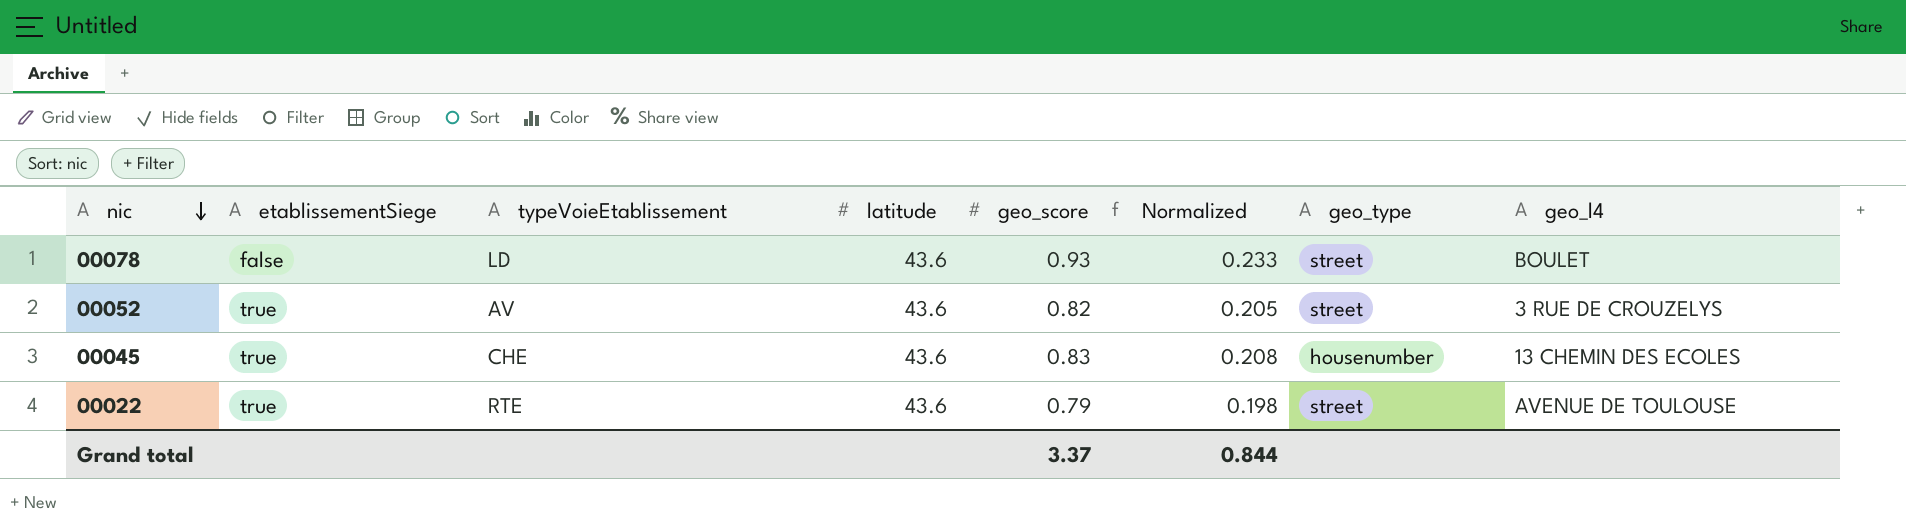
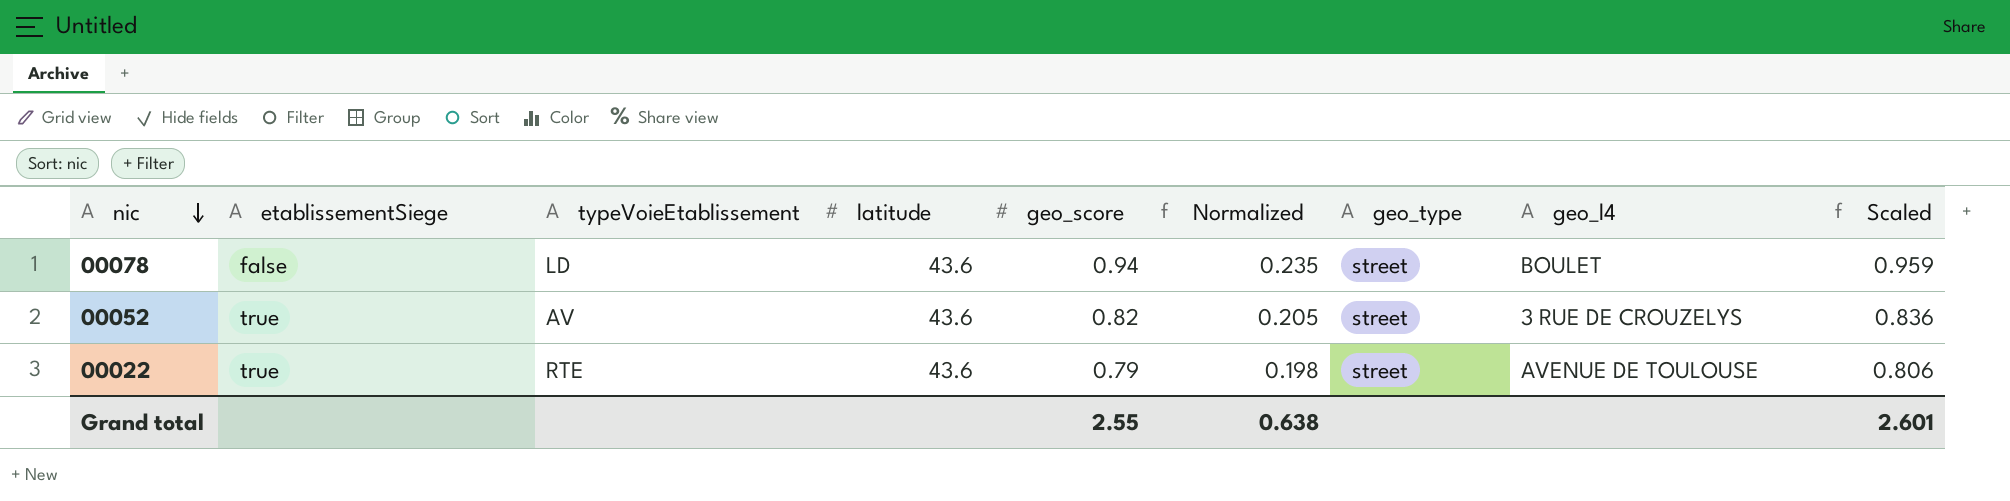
column Scaled | formula: none -> [geo_score] * 1.02
row 00045: true | CHE | 43.6 | 0.83 | 0.208 | housenumber | 13 CHEMIN DES ECOLES -> none
00078 | geo_score: 0.93 -> 0.94
00078 | Normalized: 0.233 -> 0.235
Grand total | geo_score: 3.37 -> 2.55
Grand total | Normalized: 0.844 -> 0.638

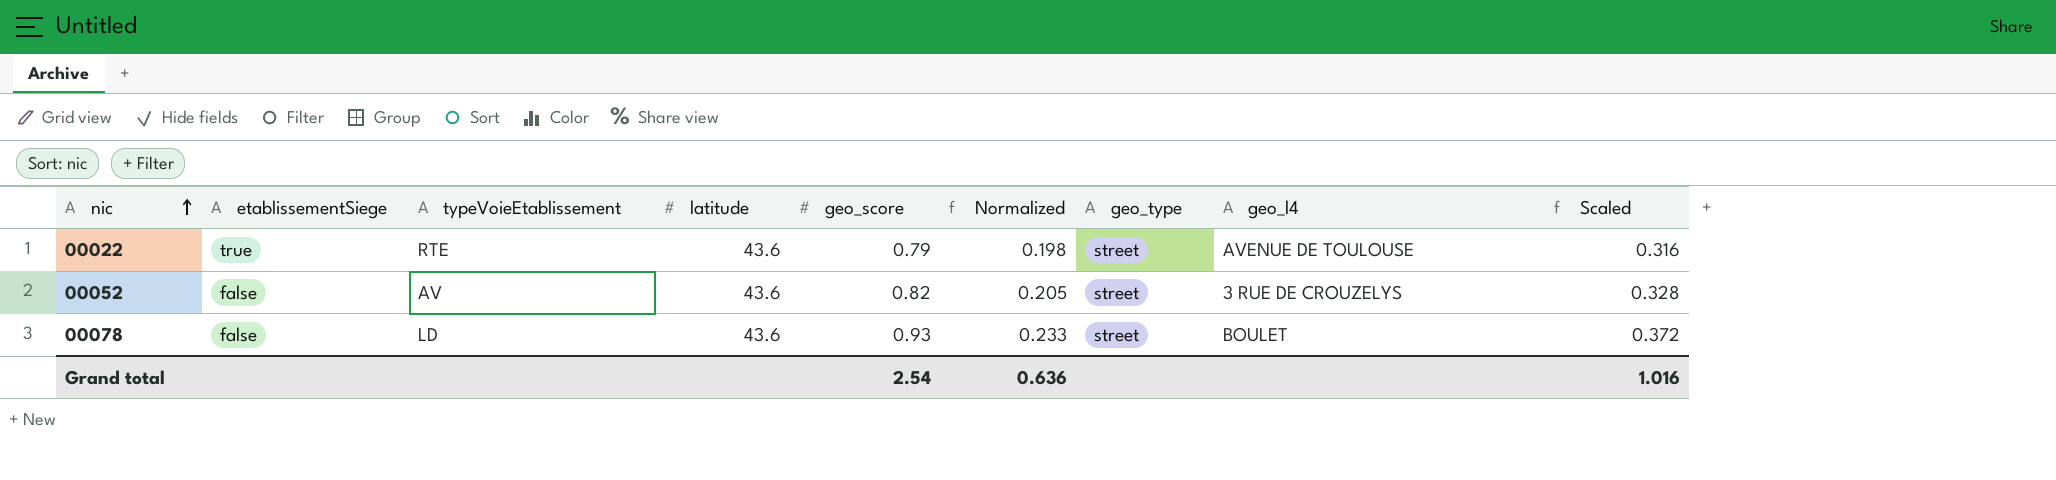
row order: nic descending -> nic ascending
column Scaled | formula: [geo_score] * 1.02 -> [geo_score] * 0.4
00052 | etablissementSiege: true -> false
00078 | geo_score: 0.94 -> 0.93
00078 | Normalized: 0.235 -> 0.233
Grand total | geo_score: 2.55 -> 2.54
Grand total | Normalized: 0.638 -> 0.636
Grand total | Scaled: 2.601 -> 1.016

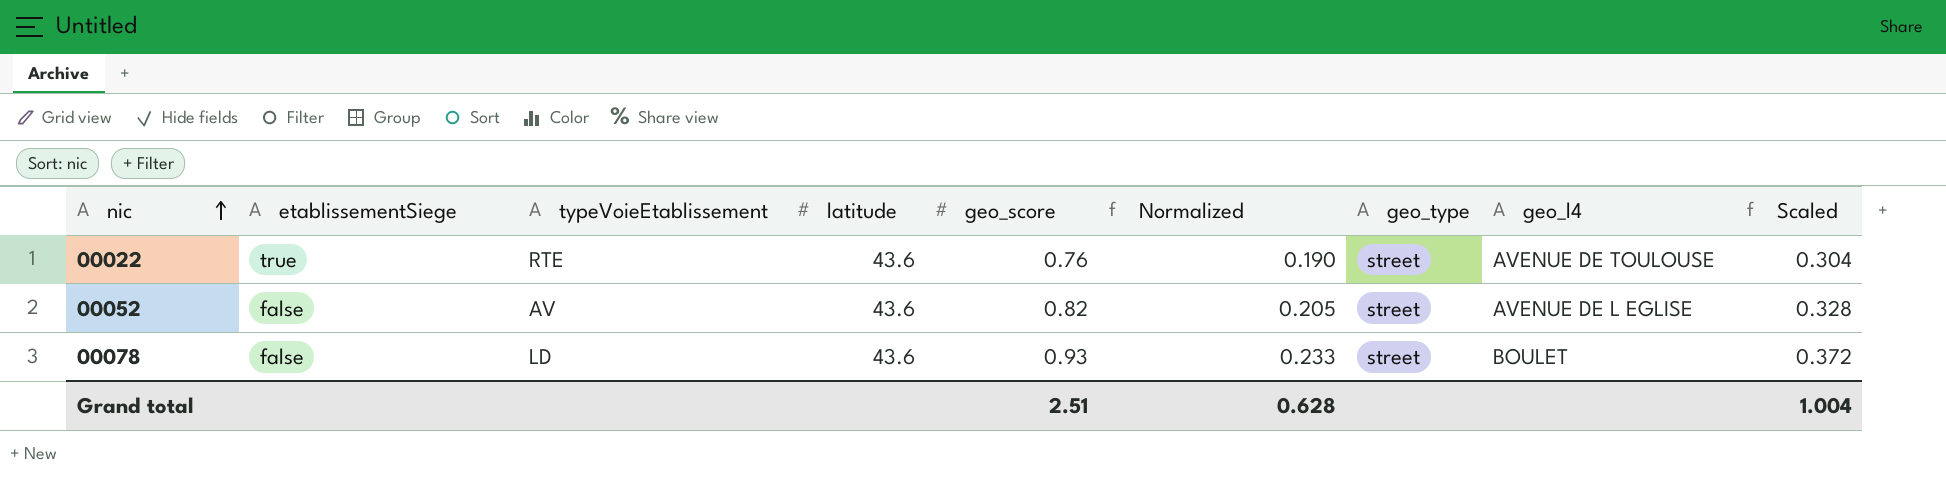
00022 | geo_score: 0.79 -> 0.76
00022 | Normalized: 0.198 -> 0.190
00022 | Scaled: 0.316 -> 0.304
00052 | geo_l4: 3 RUE DE CROUZELYS -> AVENUE DE L EGLISE
Grand total | geo_score: 2.54 -> 2.51
Grand total | Normalized: 0.636 -> 0.628
Grand total | Scaled: 1.016 -> 1.004

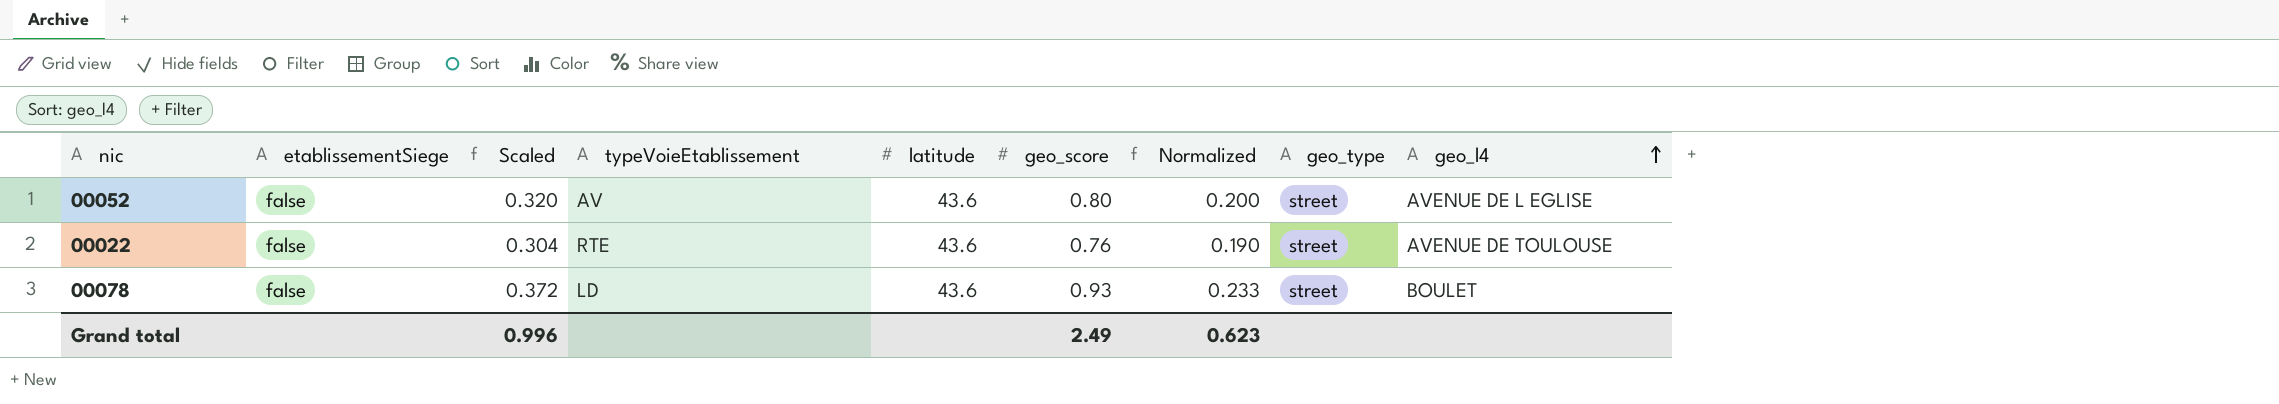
row order: nic ascending -> geo_l4 ascending
column Scaled | position: 9 -> 3
00052 | Scaled: 0.328 -> 0.320
00052 | geo_score: 0.82 -> 0.80
00052 | Normalized: 0.205 -> 0.200
00022 | etablissementSiege: true -> false
Grand total | Scaled: 1.004 -> 0.996
Grand total | geo_score: 2.51 -> 2.49
Grand total | Normalized: 0.628 -> 0.623

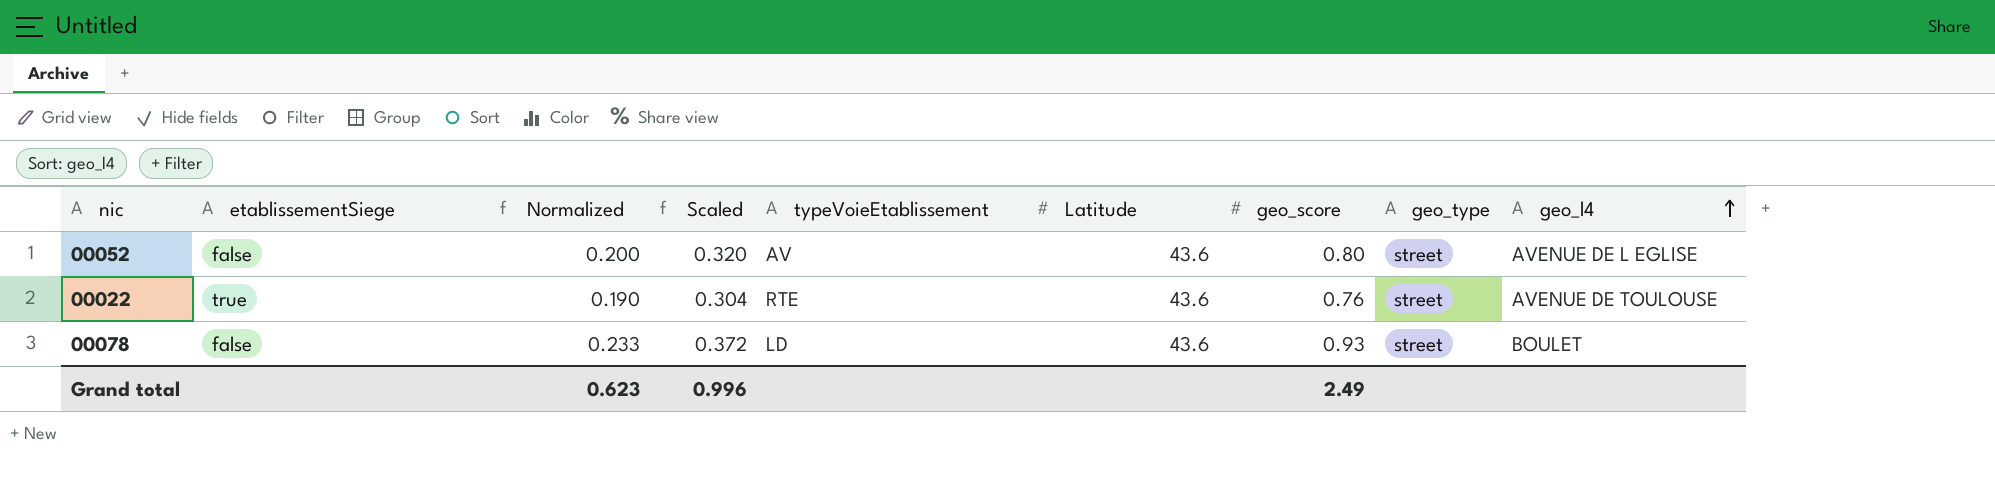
column Normalized | position: 7 -> 3
column name: latitude -> Latitude
00022 | etablissementSiege: false -> true

